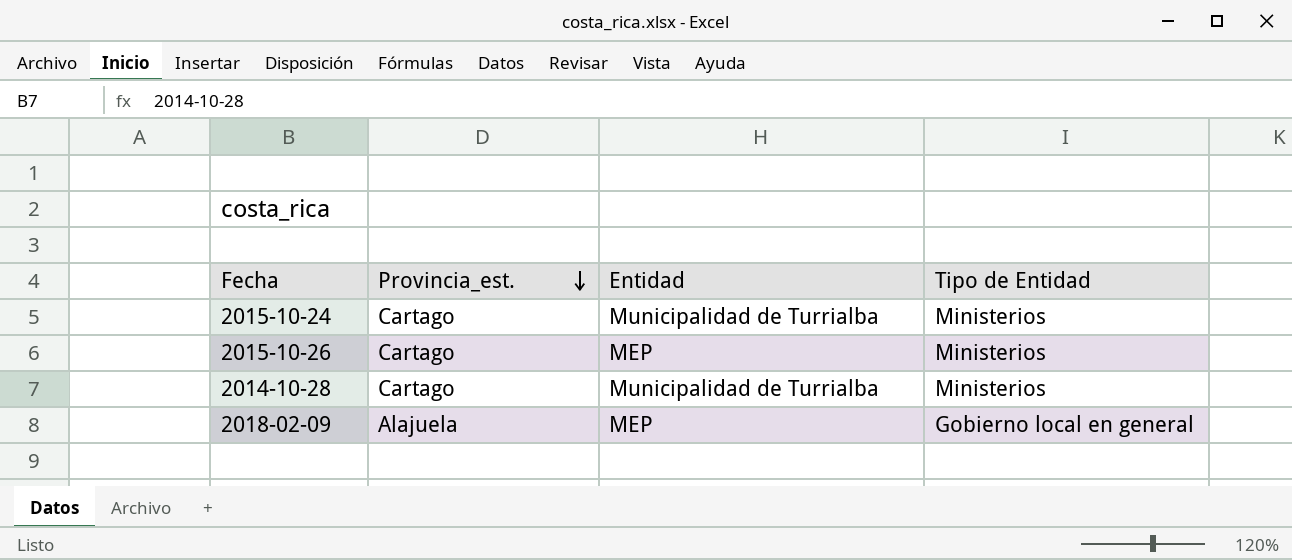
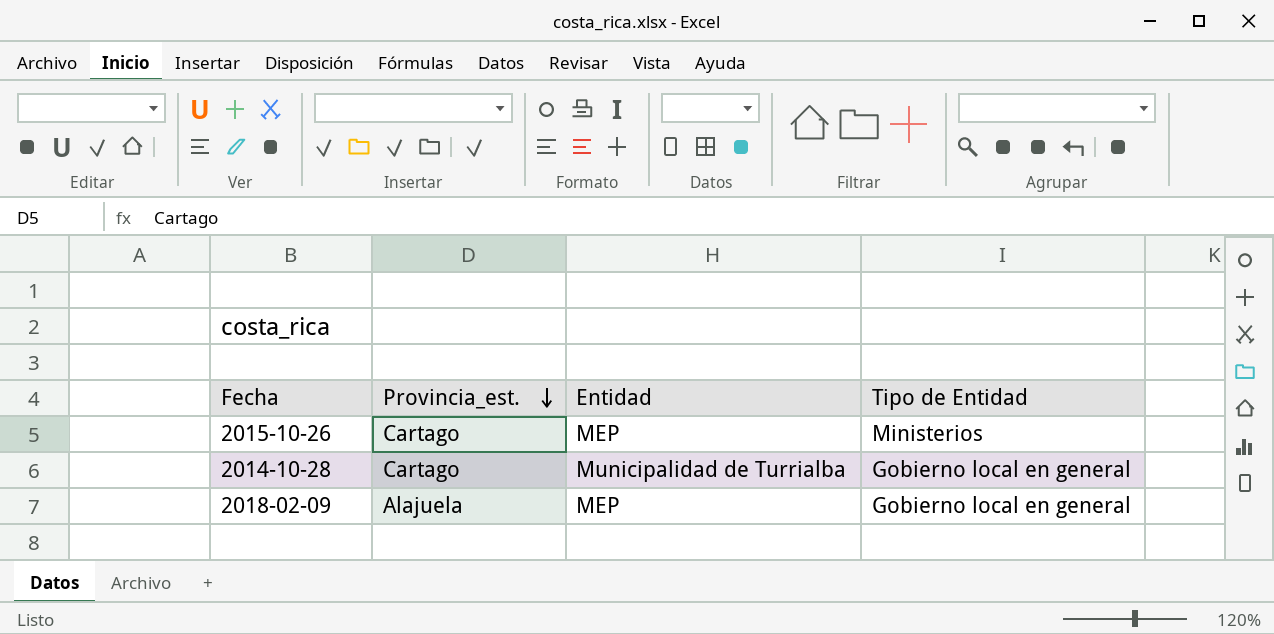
row 2015-10-24: Cartago | Municipalidad de Turrialba | Ministerios -> none
2014-10-28 | Tipo de Entidad: Ministerios -> Gobierno local en general

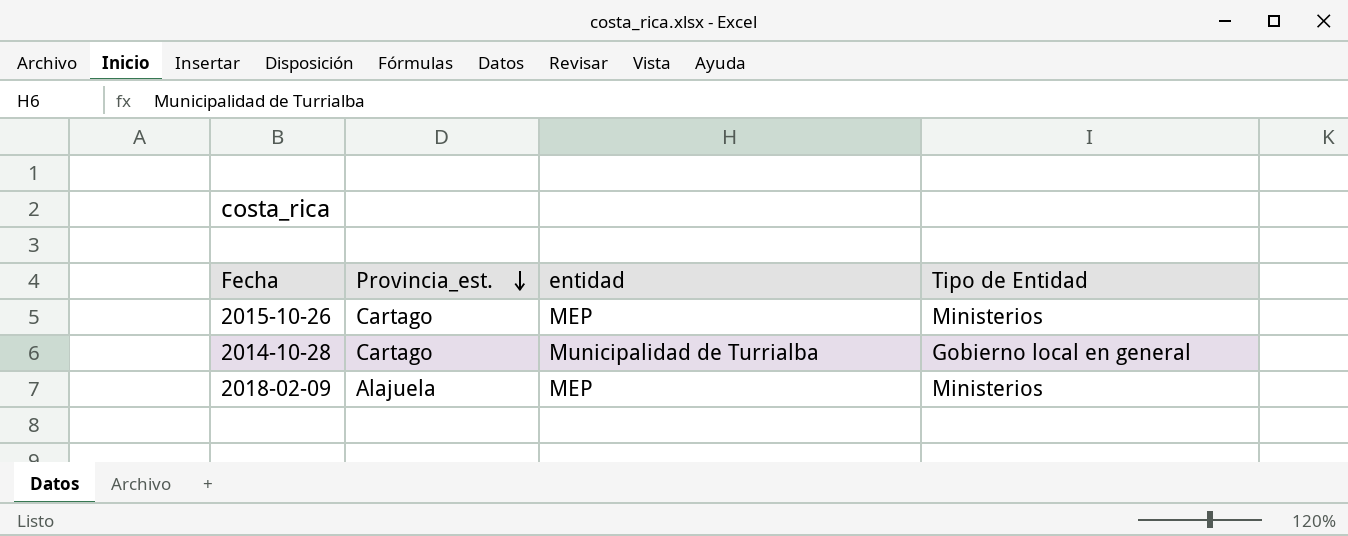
column name: Entidad -> entidad
2018-02-09 | Tipo de Entidad: Gobierno local en general -> Ministerios

